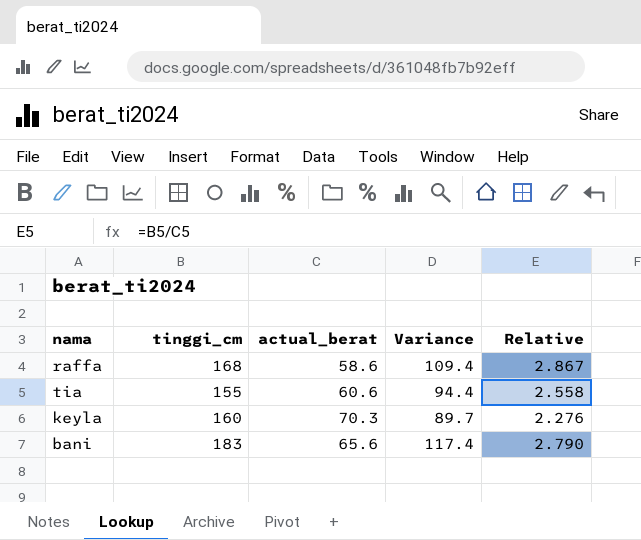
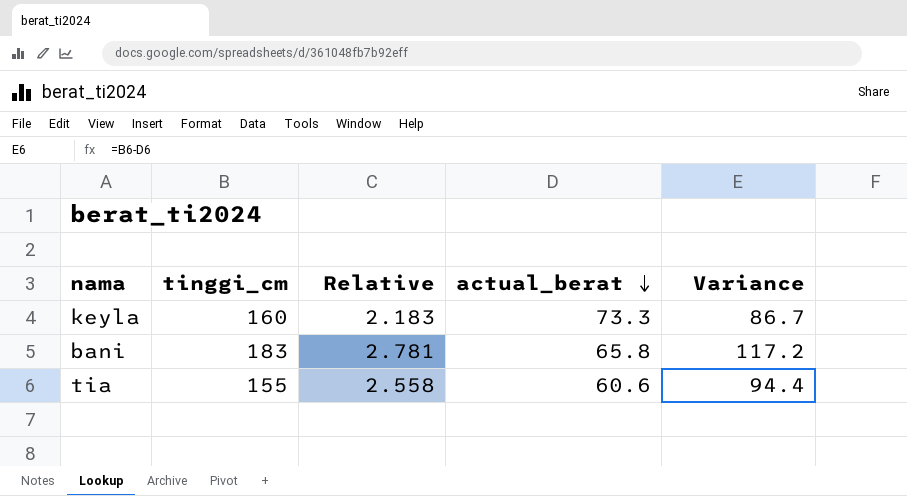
row order: none -> actual_berat descending
column Relative | position: 5 -> 3
row raffa: 168 | 58.6 | 109.4 | 2.867 -> none
keyla | Relative: 2.276 -> 2.183
keyla | actual_berat: 70.3 -> 73.3
keyla | Variance: 89.7 -> 86.7
bani | Relative: 2.790 -> 2.781
bani | actual_berat: 65.6 -> 65.8
bani | Variance: 117.4 -> 117.2

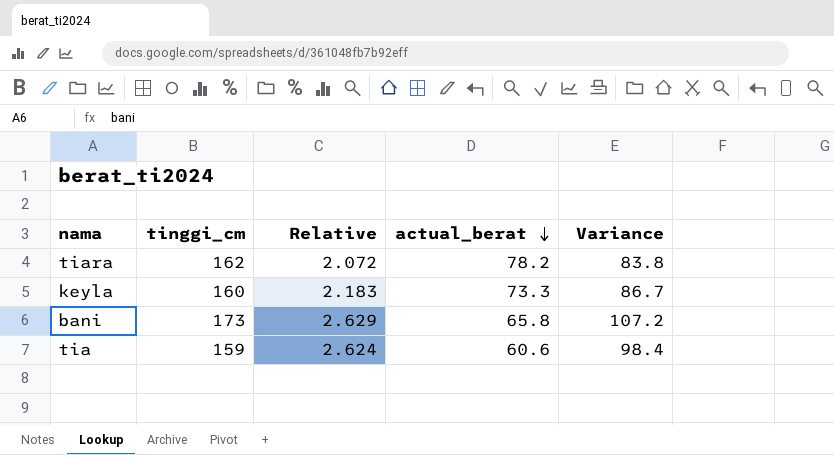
row tiara: none -> 162 | 2.072 | 78.2 | 83.8
bani | tinggi_cm: 183 -> 173
bani | Relative: 2.781 -> 2.629
bani | Variance: 117.2 -> 107.2
tia | tinggi_cm: 155 -> 159
tia | Relative: 2.558 -> 2.624
tia | Variance: 94.4 -> 98.4

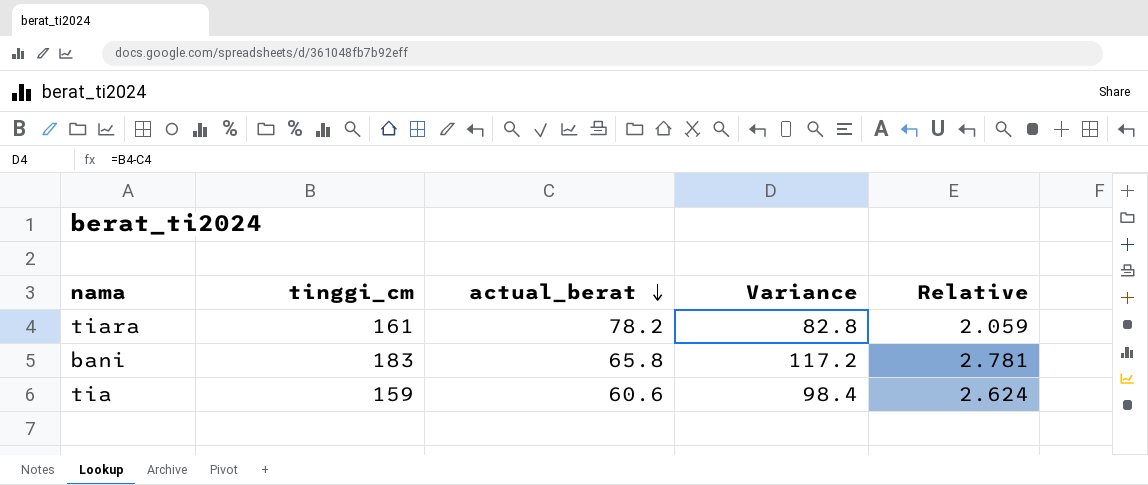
column Relative | position: 3 -> 5
row keyla: 160 | 2.183 | 73.3 | 86.7 -> none
tiara | tinggi_cm: 162 -> 161
tiara | Variance: 83.8 -> 82.8
tiara | Relative: 2.072 -> 2.059
bani | tinggi_cm: 173 -> 183
bani | Variance: 107.2 -> 117.2
bani | Relative: 2.629 -> 2.781

